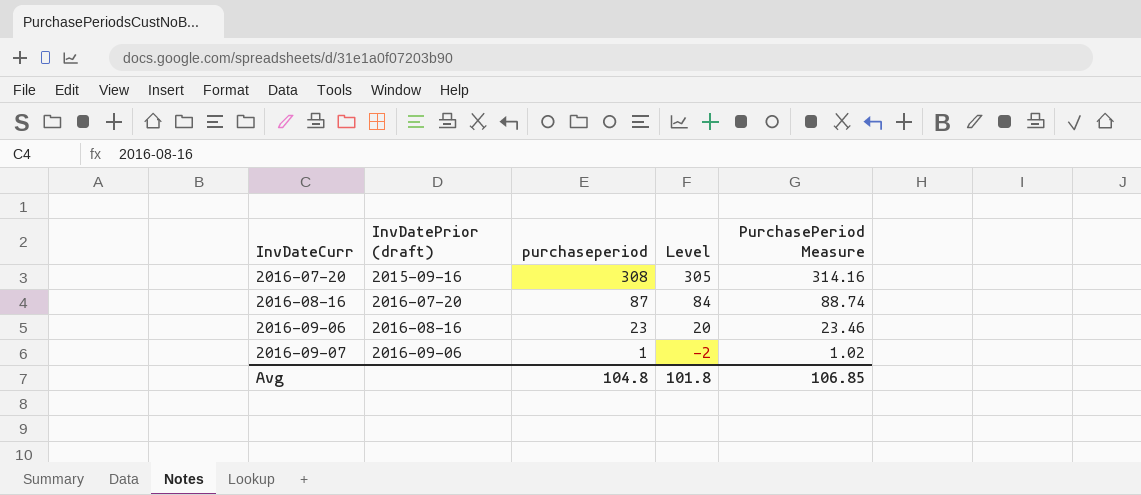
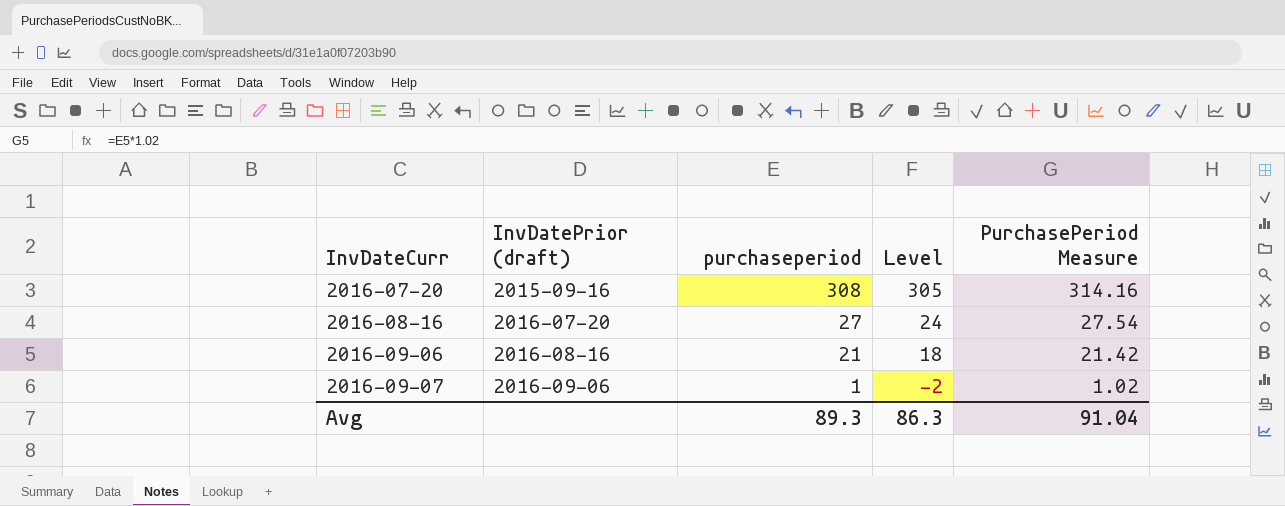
2016-08-16 | purchaseperiod: 87 -> 27
2016-08-16 | Level: 84 -> 24
2016-08-16 | PurchasePeriod Measure: 88.74 -> 27.54
2016-09-06 | purchaseperiod: 23 -> 21
2016-09-06 | Level: 20 -> 18
2016-09-06 | PurchasePeriod Measure: 23.46 -> 21.42
Avg | purchaseperiod: 104.8 -> 89.3
Avg | Level: 101.8 -> 86.3
Avg | PurchasePeriod Measure: 106.85 -> 91.04

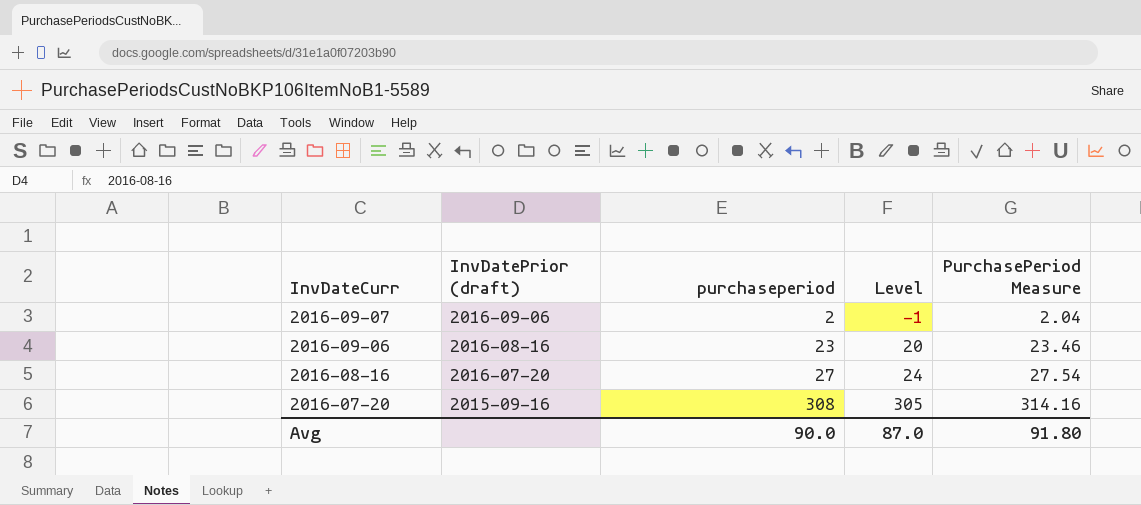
row order: InvDateCurr ascending -> InvDateCurr descending
2016-09-07 | purchaseperiod: 1 -> 2
2016-09-07 | Level: -2 -> -1
2016-09-07 | PurchasePeriod Measure: 1.02 -> 2.04
2016-09-06 | purchaseperiod: 21 -> 23
2016-09-06 | Level: 18 -> 20
2016-09-06 | PurchasePeriod Measure: 21.42 -> 23.46
Avg | purchaseperiod: 89.3 -> 90.0
Avg | Level: 86.3 -> 87.0
Avg | PurchasePeriod Measure: 91.04 -> 91.80

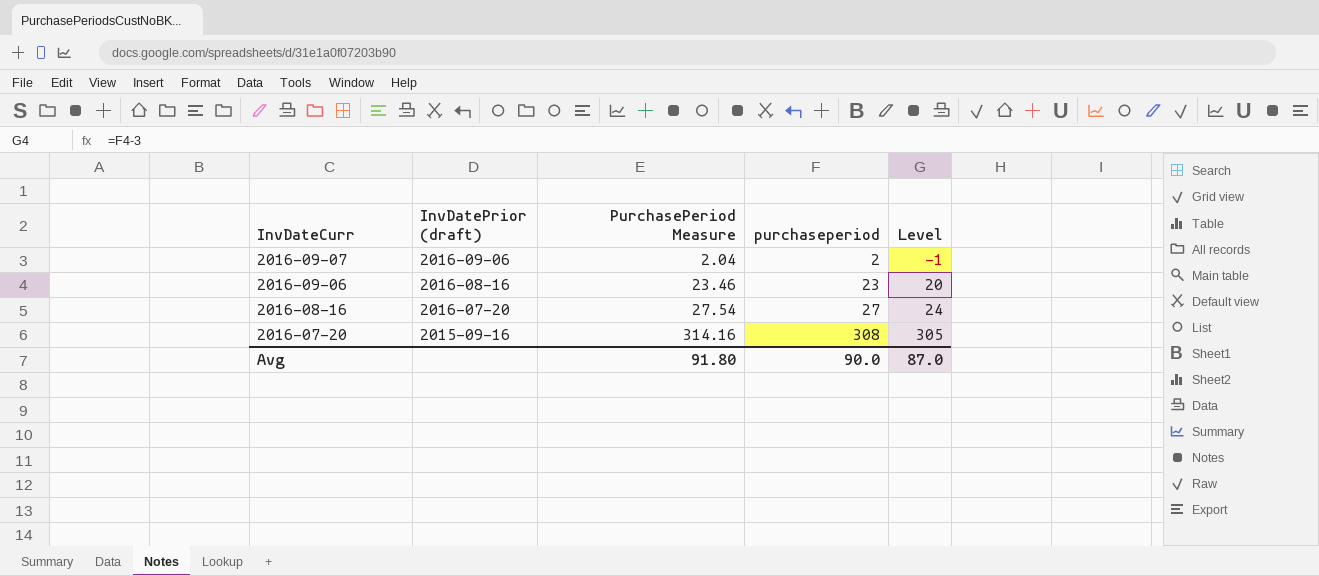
column PurchasePeriod Measure | position: 5 -> 3

